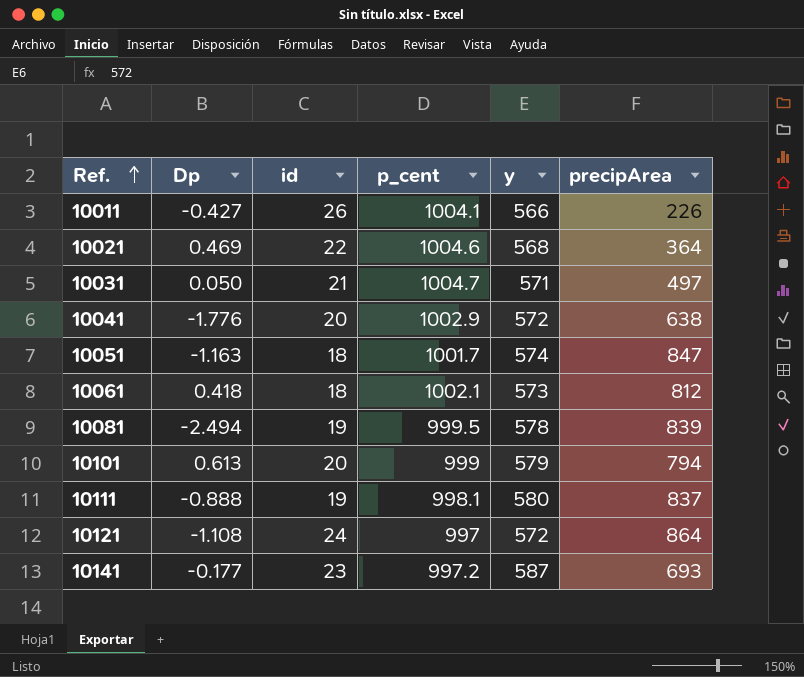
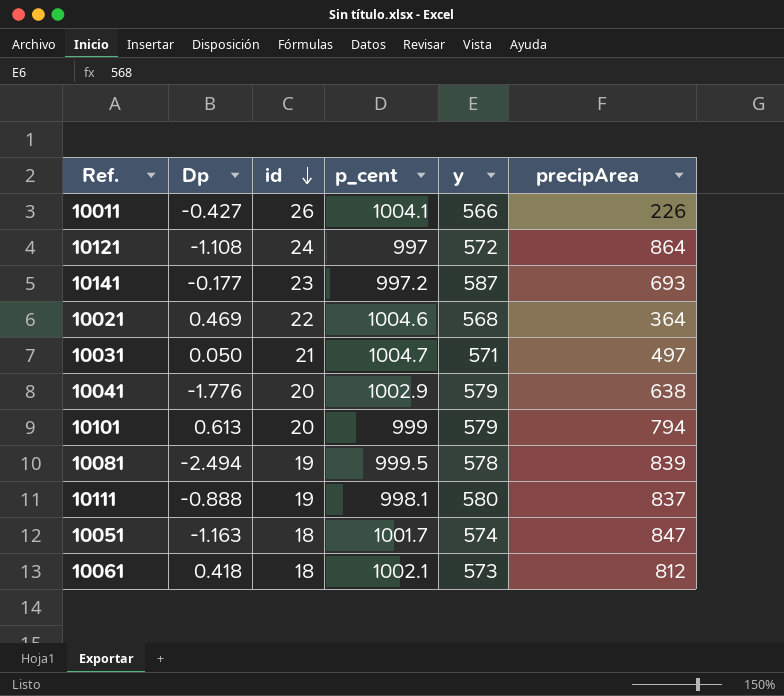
row order: Ref. ascending -> id descending
10041 | y: 572 -> 579

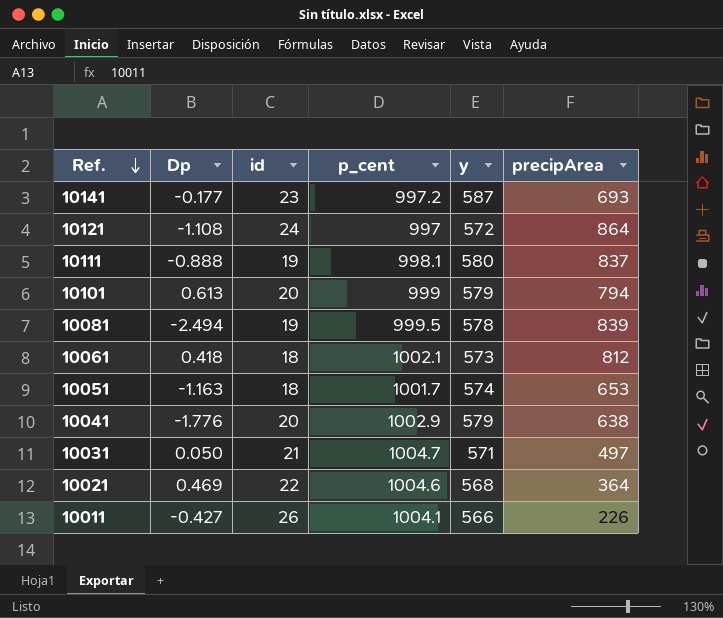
row order: id descending -> Ref. descending
10051 | precipArea: 847 -> 653

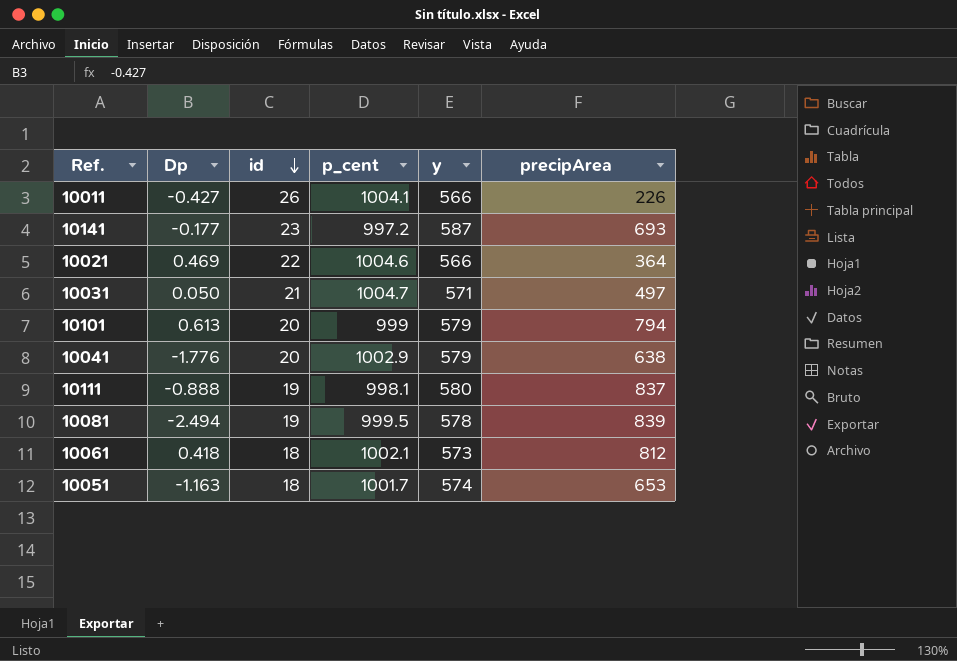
row order: Ref. descending -> id descending
row 10121: -1.108 | 24 | 997 | 572 | 864 -> none
10021 | y: 568 -> 566

